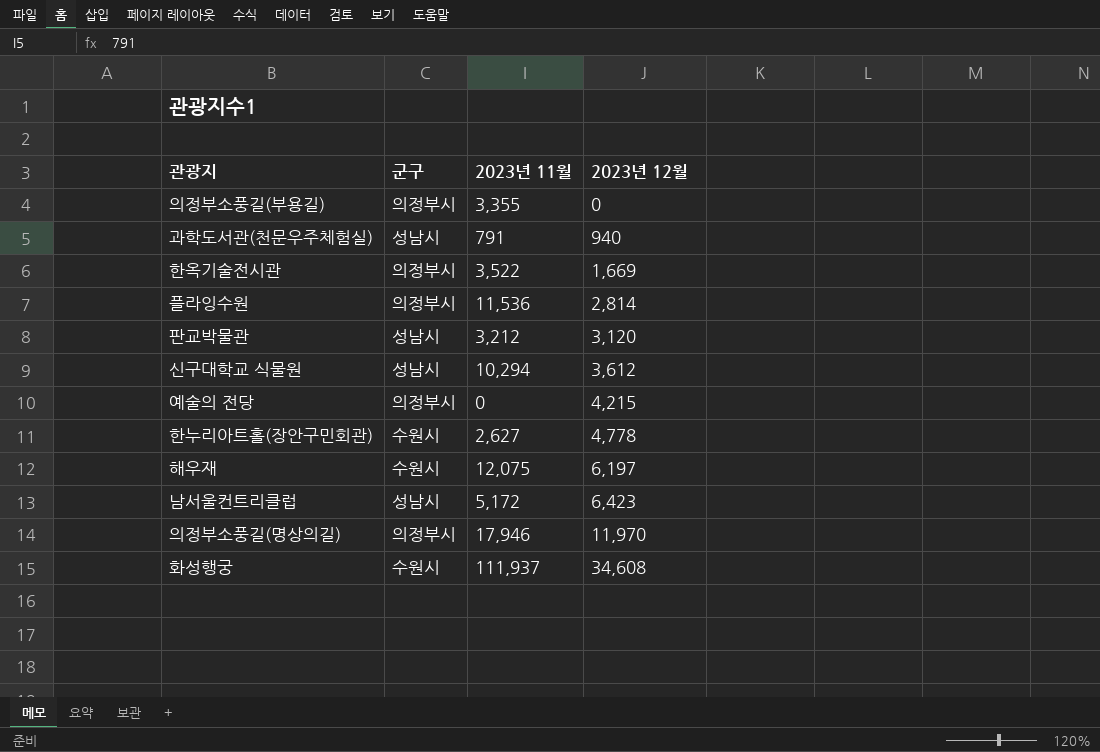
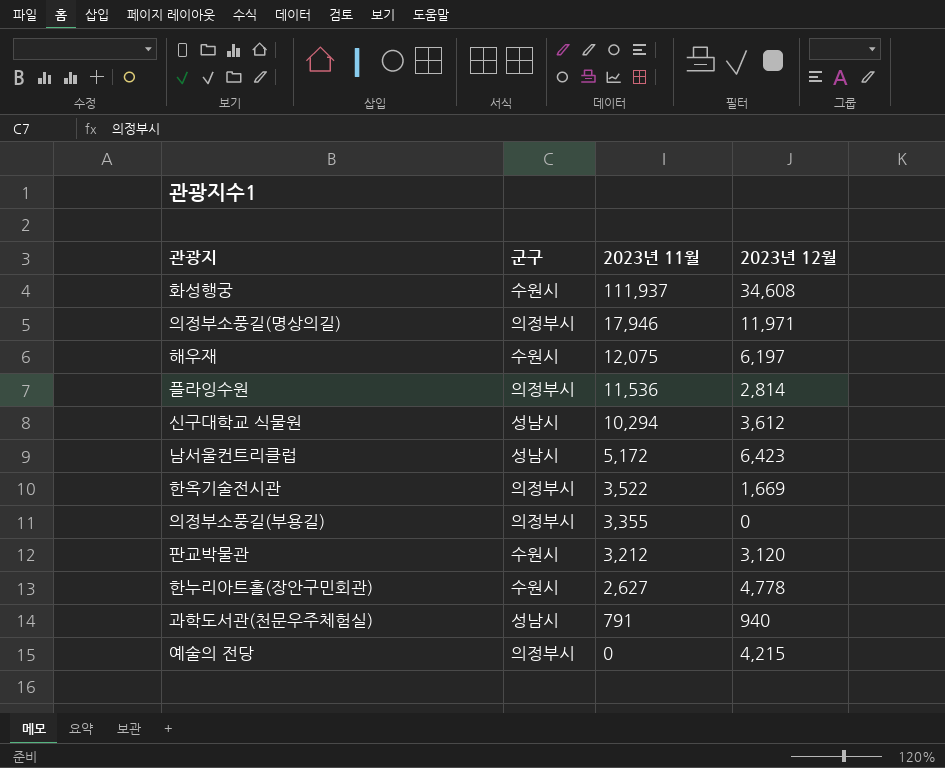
row order: 2023년 12월 ascending -> 2023년 11월 descending
의정부소풍길(명상의길) | 2023년 12월: 11,970 -> 11,971
판교박물관 | 군구: 성남시 -> 수원시

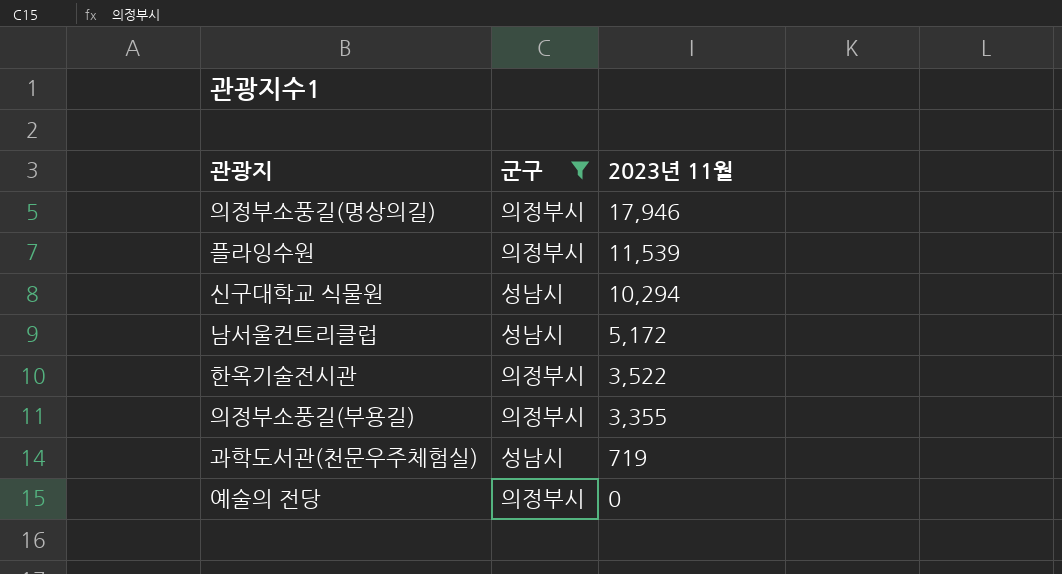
filter: none -> 군구 != 수원시
column 2023년 12월 | position: 4 -> none
플라잉수원 | 2023년 11월: 11,536 -> 11,539
과학도서관(천문우주체험실) | 2023년 11월: 791 -> 719

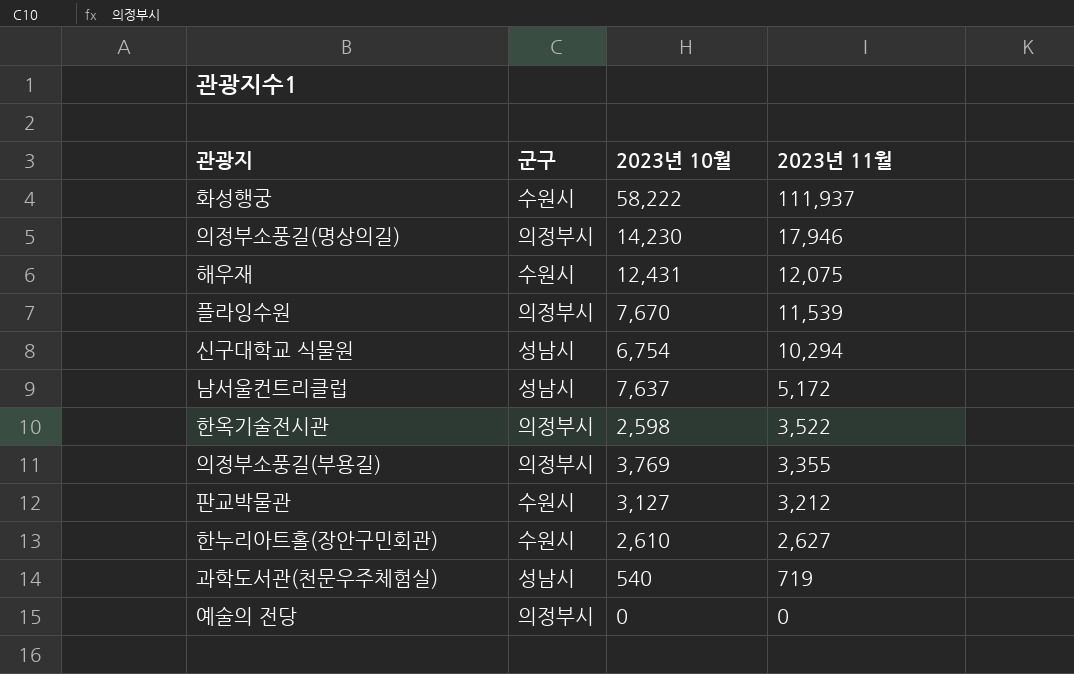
filter: 군구 != 수원시 -> none
column 2023년 10월 | position: none -> 3

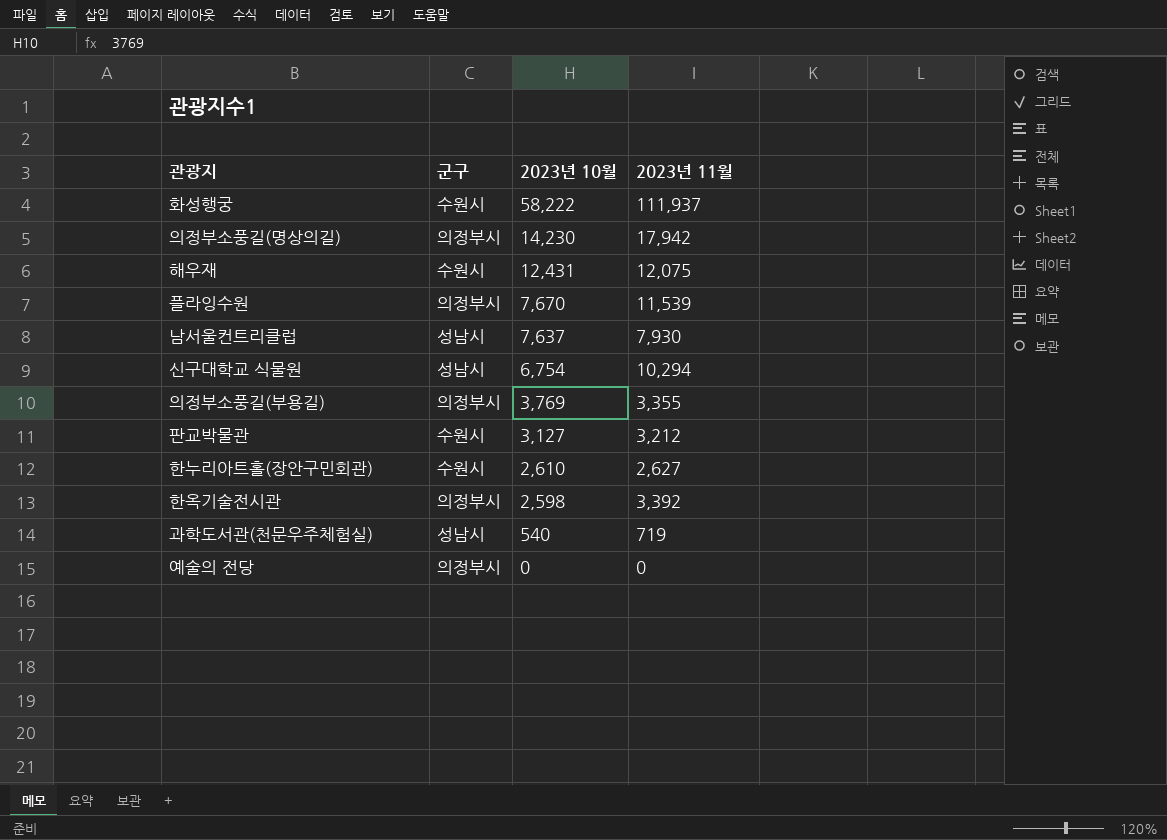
row order: 2023년 11월 descending -> 2023년 10월 descending
의정부소풍길(명상의길) | 2023년 11월: 17,946 -> 17,942
남서울컨트리클럽 | 2023년 11월: 5,172 -> 7,930
한옥기술전시관 | 2023년 11월: 3,522 -> 3,392

